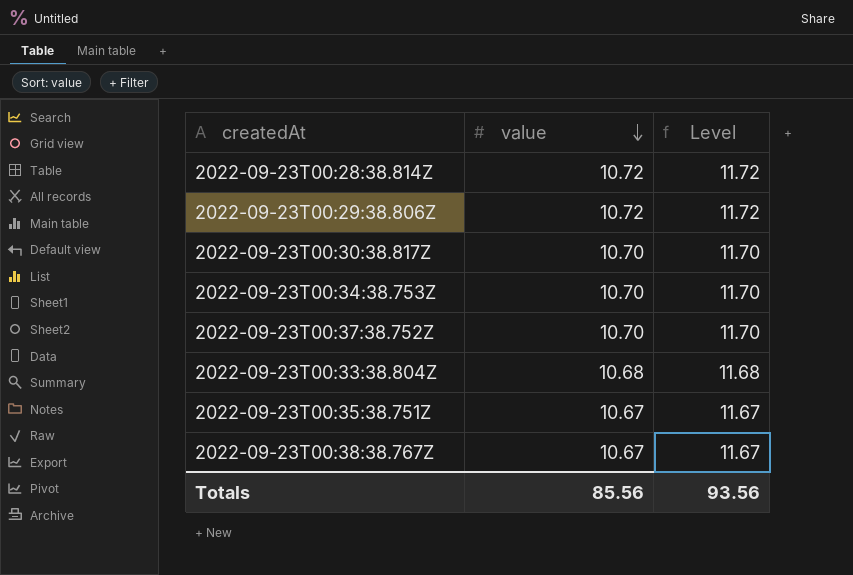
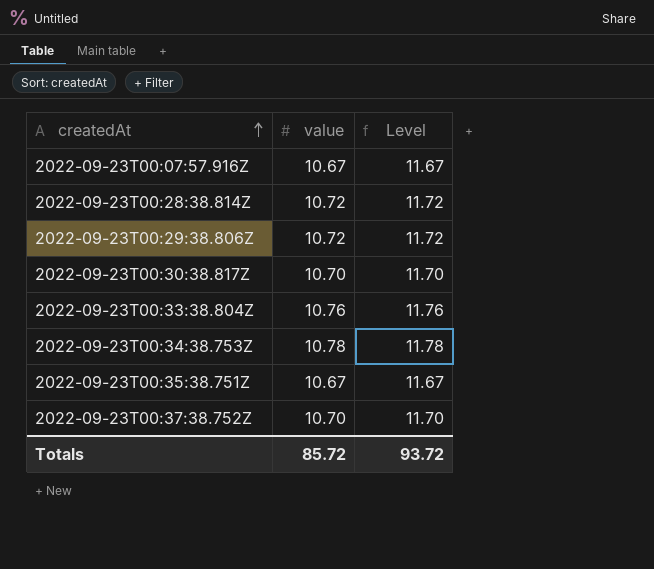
row order: value descending -> createdAt ascending
row 2022-09-23T00:38:38.767Z: 10.67 | 11.67 -> none
row 2022-09-23T00:07:57.916Z: none -> 10.67 | 11.67
2022-09-23T00:33:38.804Z | value: 10.68 -> 10.76
2022-09-23T00:33:38.804Z | Level: 11.68 -> 11.76
2022-09-23T00:34:38.753Z | value: 10.70 -> 10.78
2022-09-23T00:34:38.753Z | Level: 11.70 -> 11.78
Totals | value: 85.56 -> 85.72
Totals | Level: 93.56 -> 93.72

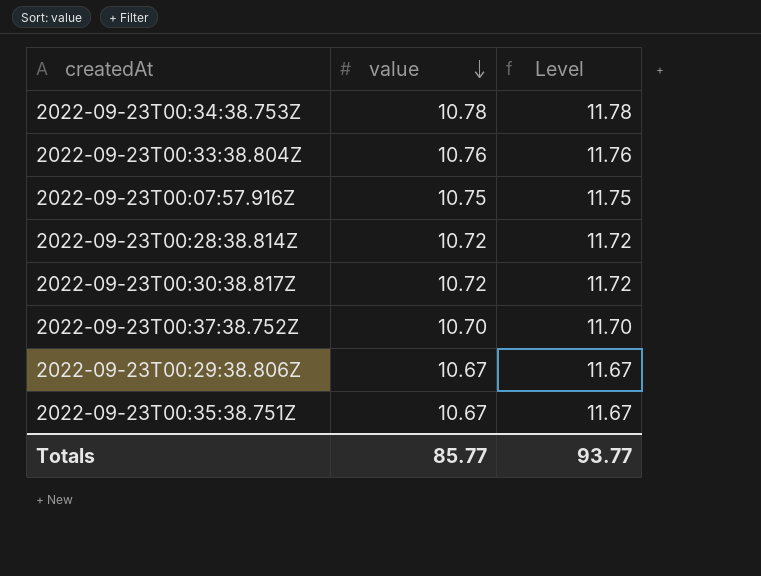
row order: createdAt ascending -> value descending
2022-09-23T00:07:57.916Z | value: 10.67 -> 10.75
2022-09-23T00:07:57.916Z | Level: 11.67 -> 11.75
2022-09-23T00:30:38.817Z | value: 10.70 -> 10.72
2022-09-23T00:30:38.817Z | Level: 11.70 -> 11.72
2022-09-23T00:29:38.806Z | value: 10.72 -> 10.67
2022-09-23T00:29:38.806Z | Level: 11.72 -> 11.67
Totals | value: 85.72 -> 85.77
Totals | Level: 93.72 -> 93.77

